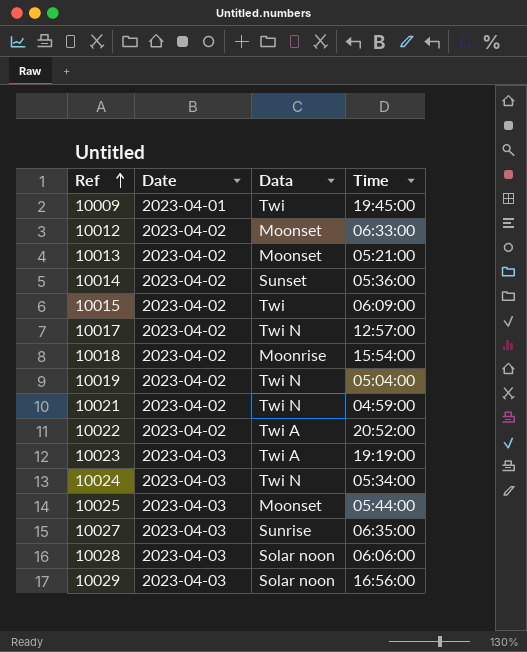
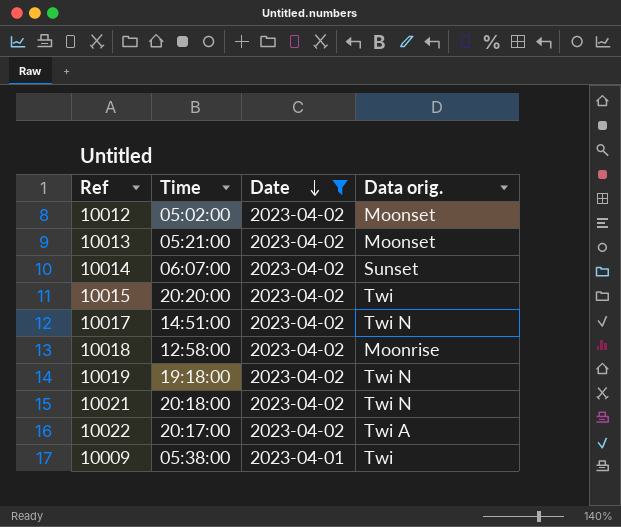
filter: none -> Date != 2023-04-03
row order: Ref ascending -> Date descending
column Time | position: 4 -> 2
column name: Data -> Data orig.
10012 | Time: 06:33:00 -> 05:02:00
10014 | Time: 05:36:00 -> 06:07:00
10015 | Time: 06:09:00 -> 20:20:00
10017 | Time: 12:57:00 -> 14:51:00
10018 | Time: 15:54:00 -> 12:58:00
10019 | Time: 05:04:00 -> 19:18:00
10021 | Time: 04:59:00 -> 20:18:00
10022 | Time: 20:52:00 -> 20:17:00
10009 | Time: 19:45:00 -> 05:38:00

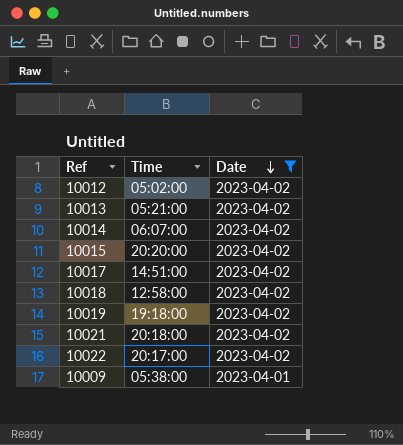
column Data orig. | position: 4 -> none

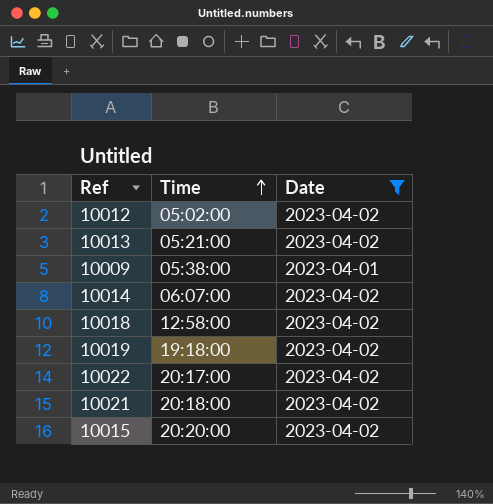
row order: Date descending -> Time ascending
row 10017: 14:51:00 | 2023-04-02 -> none

